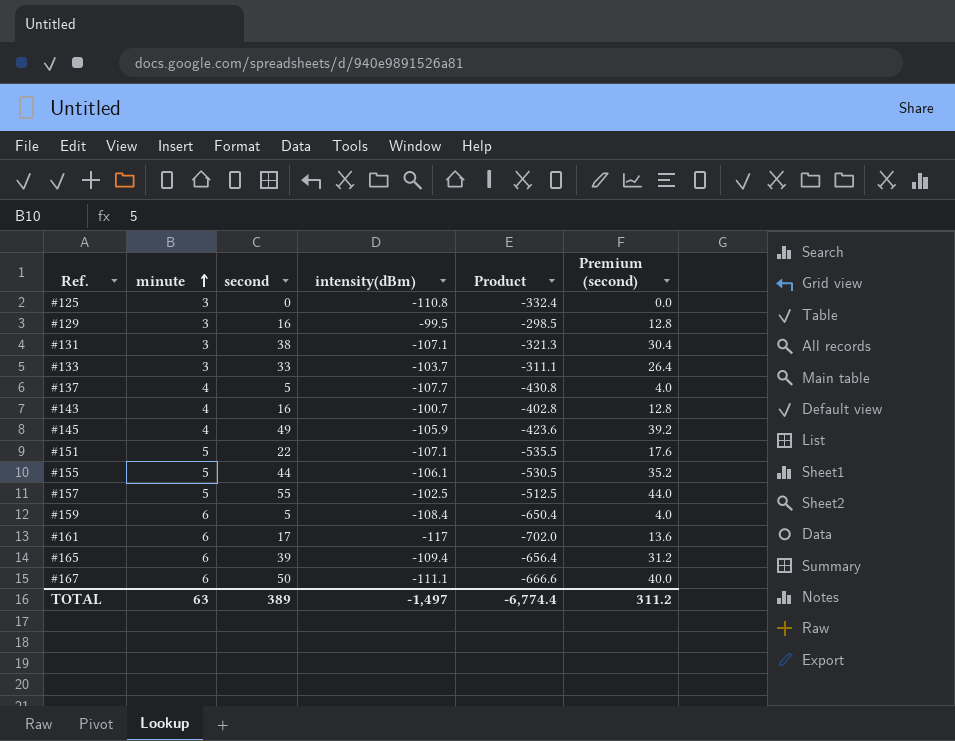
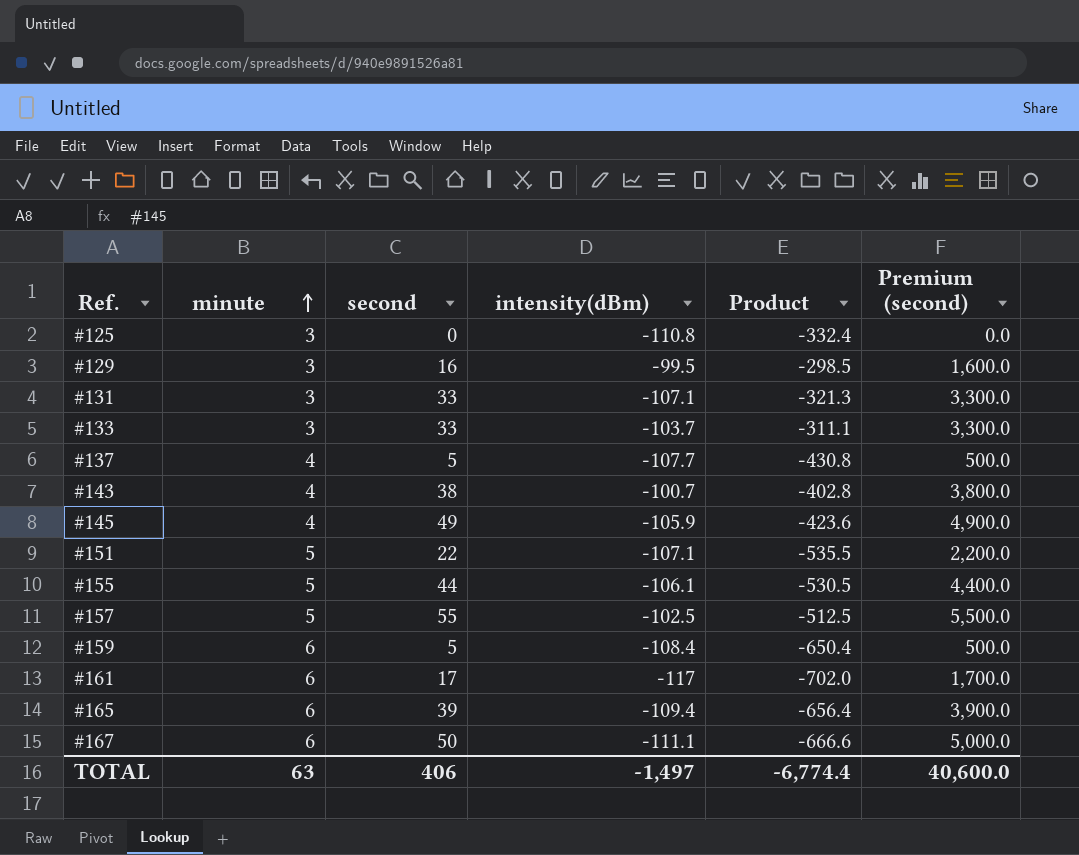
column Premium (second) | formula: [second] * 0.8 -> [second] * 100
#131 | second: 38 -> 33
#143 | second: 16 -> 38
TOTAL | second: 389 -> 406
TOTAL | Premium (second): 311.2 -> 40,600.0

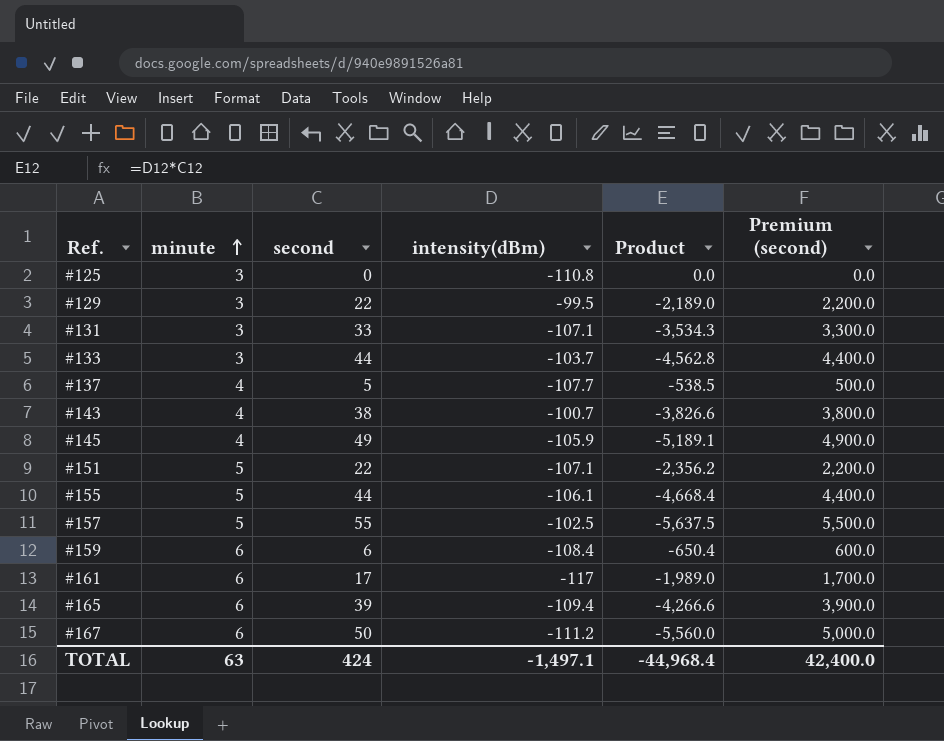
column Product | formula: [minute] * [intensity(dBm)] -> [second] * [intensity(dBm)]
#129 | second: 16 -> 22
#129 | Premium (second): 1,600.0 -> 2,200.0
#133 | second: 33 -> 44
#133 | Premium (second): 3,300.0 -> 4,400.0
#159 | second: 5 -> 6
#159 | Premium (second): 500.0 -> 600.0
#167 | intensity(dBm): -111.1 -> -111.2
TOTAL | second: 406 -> 424
TOTAL | intensity(dBm): -1,497 -> -1,497.1
TOTAL | Product: -6,774.4 -> -44,968.4
TOTAL | Premium (second): 40,600.0 -> 42,400.0

